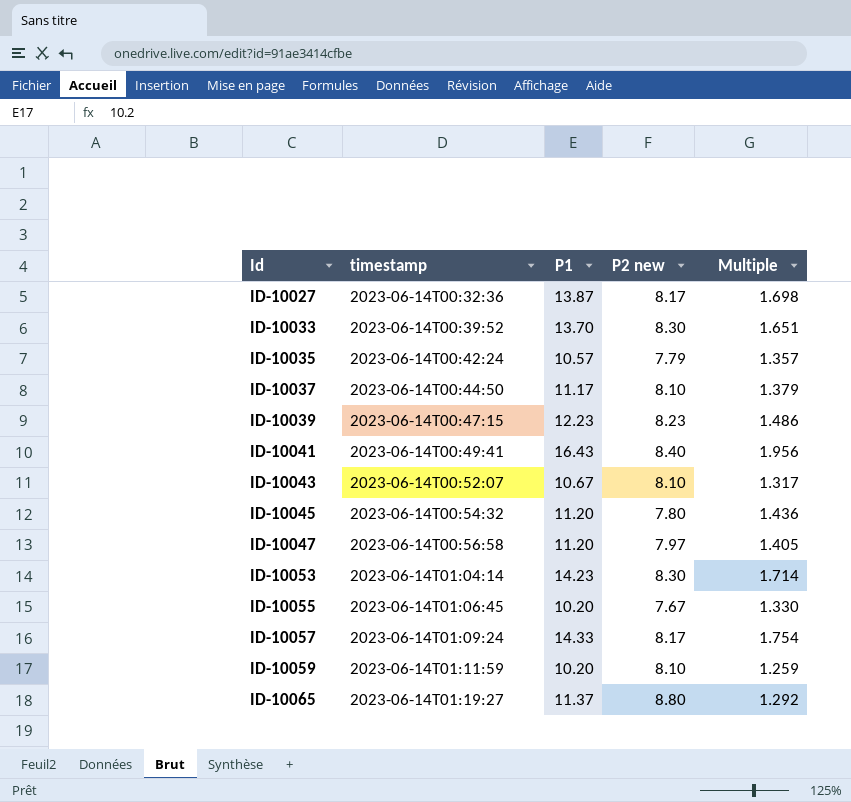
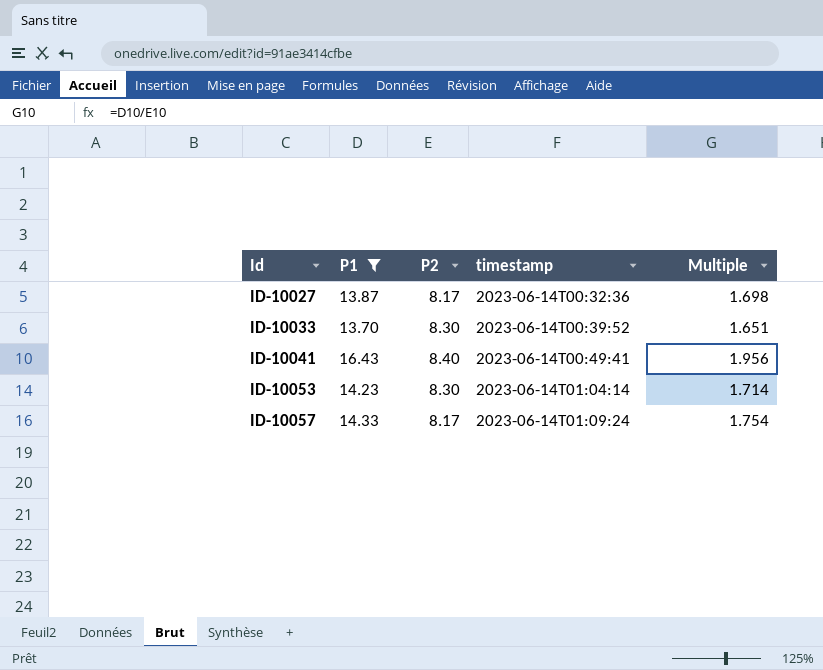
filter: none -> P1 >= 13.70
column name: P2 new -> P2
column timestamp | position: 2 -> 4

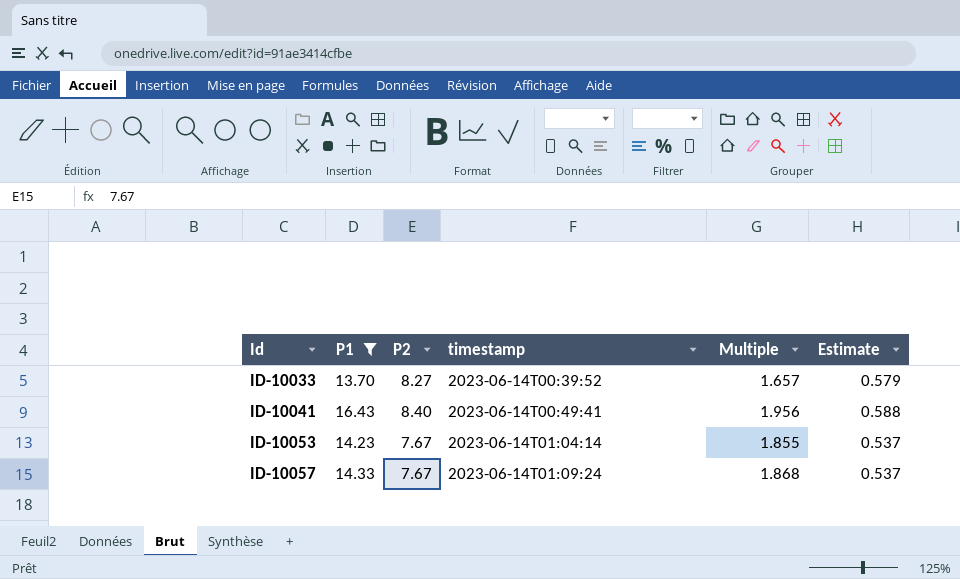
column Estimate | formula: none -> [P2] * 0.07
row ID-10027: 13.87 | 8.17 | 2023-06-14T00:32:36 | 1.698 -> none
ID-10033 | P2: 8.30 -> 8.27
ID-10033 | Multiple: 1.651 -> 1.657
ID-10053 | P2: 8.30 -> 7.67
ID-10053 | Multiple: 1.714 -> 1.855
ID-10057 | P2: 8.17 -> 7.67
ID-10057 | Multiple: 1.754 -> 1.868

